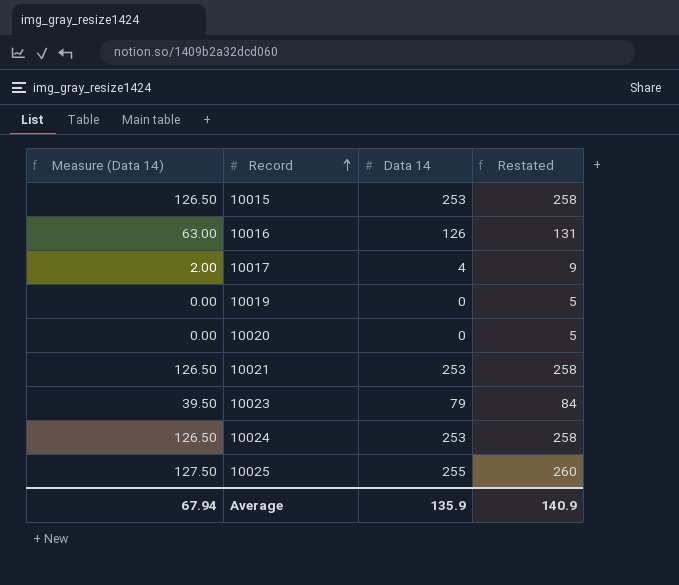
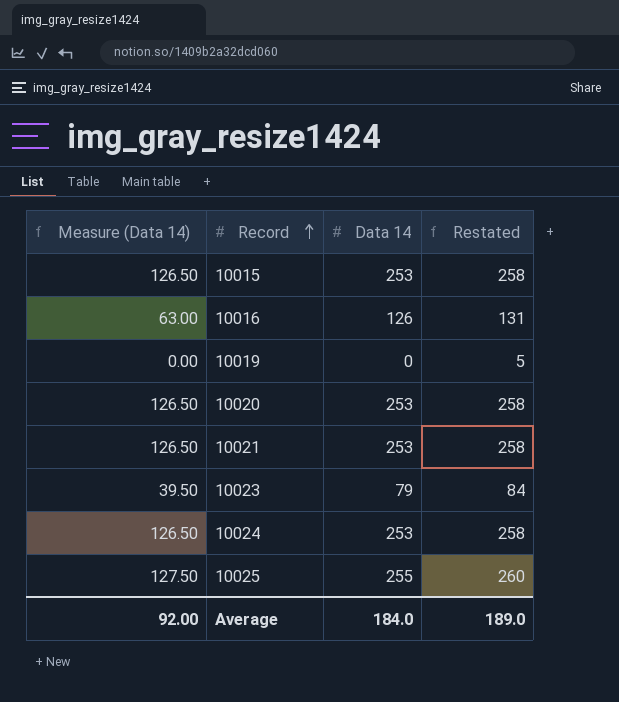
row 10017: 2.00 | 4 | 9 -> none
10020 | Measure (Data 14): 0.00 -> 126.50
10020 | Data 14: 0 -> 253
10020 | Restated: 5 -> 258
Average | Measure (Data 14): 67.94 -> 92.00
Average | Data 14: 135.9 -> 184.0
Average | Restated: 140.9 -> 189.0

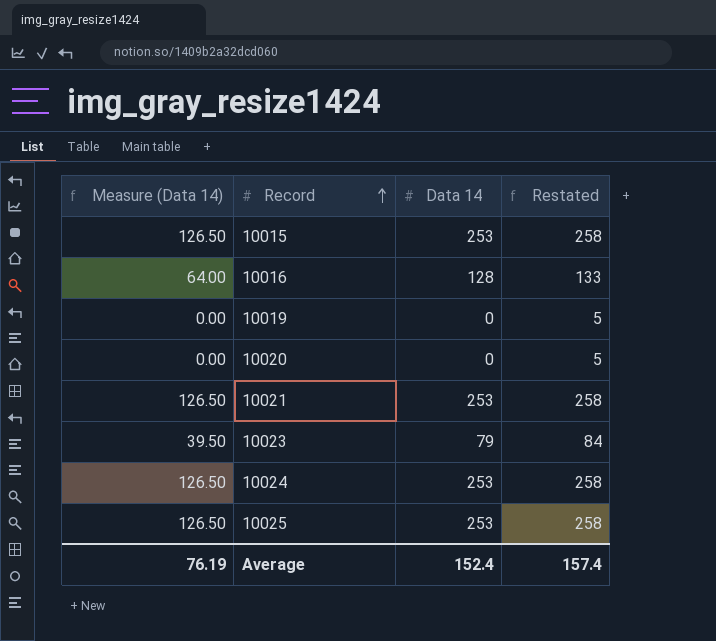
10016 | Measure (Data 14): 63.00 -> 64.00
10016 | Data 14: 126 -> 128
10016 | Restated: 131 -> 133
10020 | Measure (Data 14): 126.50 -> 0.00
10020 | Data 14: 253 -> 0
10020 | Restated: 258 -> 5
10025 | Measure (Data 14): 127.50 -> 126.50
10025 | Data 14: 255 -> 253
10025 | Restated: 260 -> 258
Average | Measure (Data 14): 92.00 -> 76.19
Average | Data 14: 184.0 -> 152.4
Average | Restated: 189.0 -> 157.4

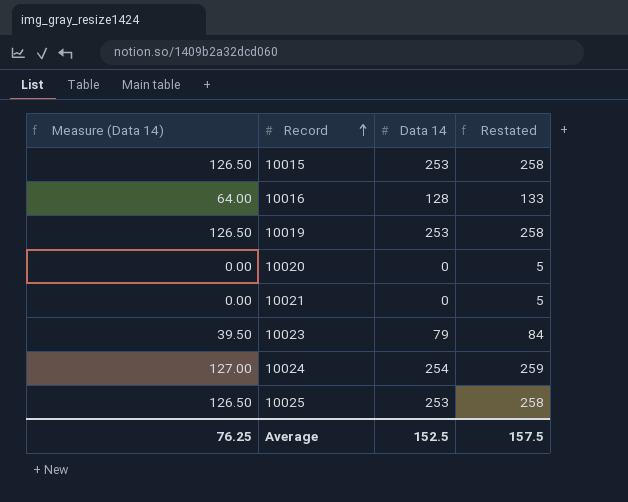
10019 | Measure (Data 14): 0.00 -> 126.50
10019 | Data 14: 0 -> 253
10019 | Restated: 5 -> 258
10021 | Measure (Data 14): 126.50 -> 0.00
10021 | Data 14: 253 -> 0
10021 | Restated: 258 -> 5
10024 | Measure (Data 14): 126.50 -> 127.00
10024 | Data 14: 253 -> 254
10024 | Restated: 258 -> 259
Average | Measure (Data 14): 76.19 -> 76.25
Average | Data 14: 152.4 -> 152.5
Average | Restated: 157.4 -> 157.5

